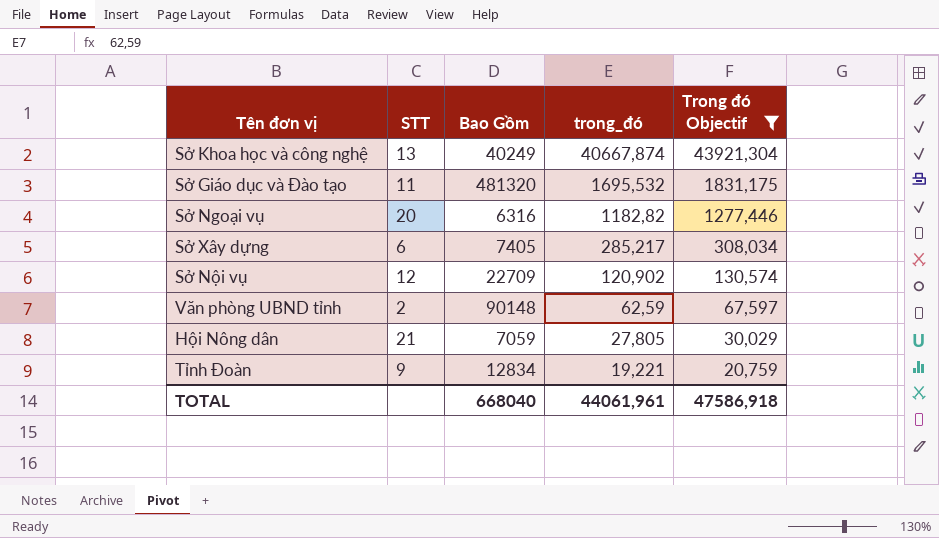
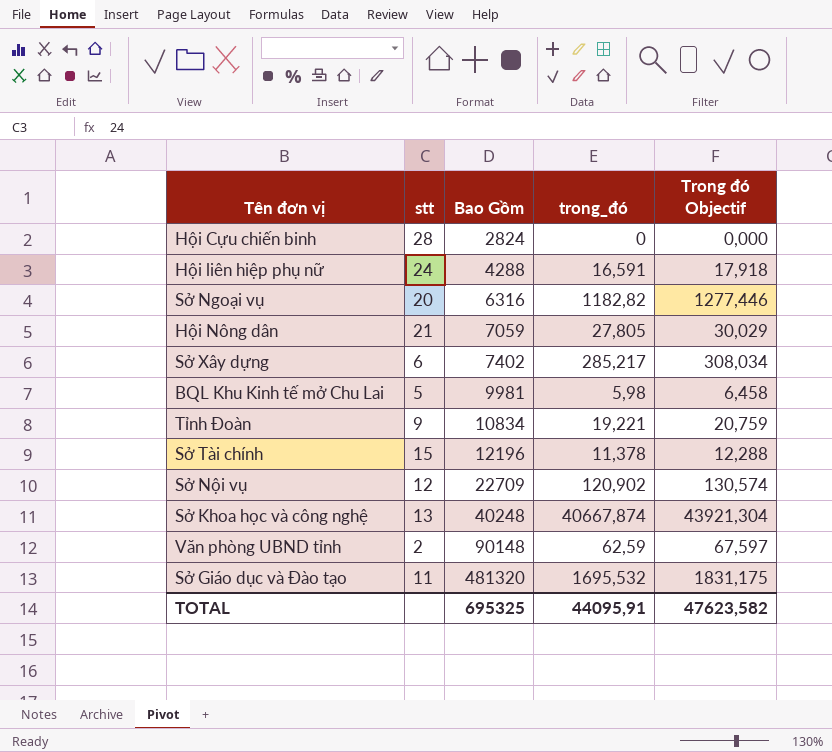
filter: Trong đó Objectif >= 20,759 -> none
row order: trong_đó descending -> Bao Gồm ascending
column name: STT -> stt
Sở Xây dựng | Bao Gồm: 7405 -> 7402
Tỉnh Đoàn | Bao Gồm: 12834 -> 10834
Sở Khoa học và công nghệ | Bao Gồm: 40249 -> 40248
TOTAL | Bao Gồm: 668040 -> 695325
TOTAL | trong_đó: 44061,961 -> 44095,91
TOTAL | Trong đó Objectif: 47586,918 -> 47623,582

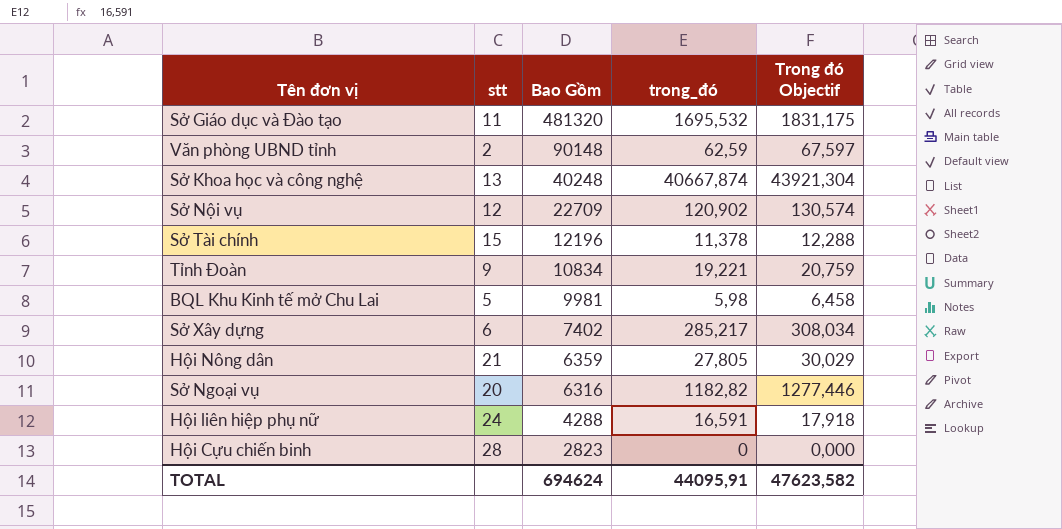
row order: Bao Gồm ascending -> Bao Gồm descending
Hội Nông dân | Bao Gồm: 7059 -> 6359
Hội Cựu chiến binh | Bao Gồm: 2824 -> 2823
TOTAL | Bao Gồm: 695325 -> 694624

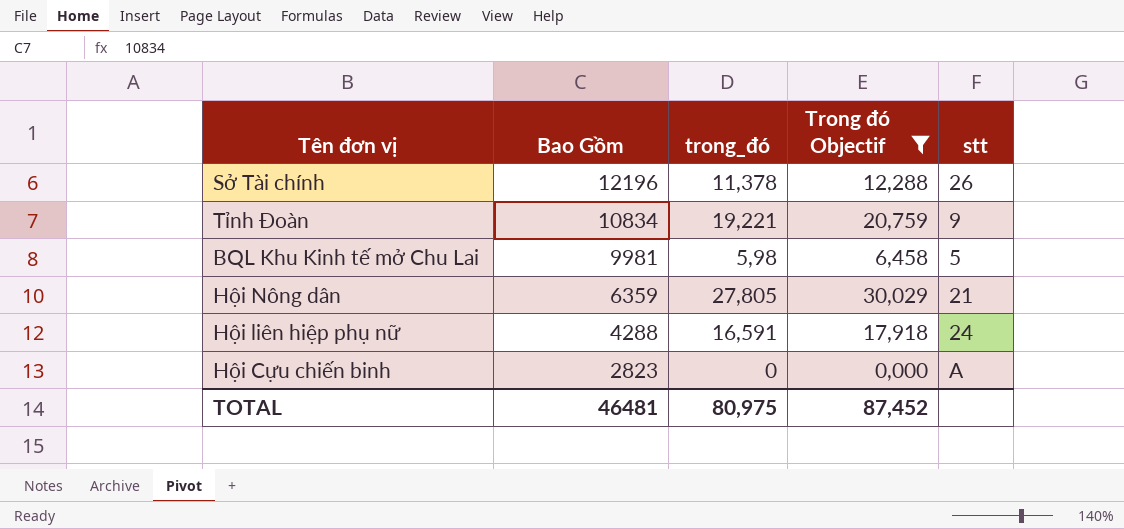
filter: none -> Trong đó Objectif <= 30,029
column stt | position: 2 -> 5
Sở Tài chính | stt: 15 -> 26
Hội Cựu chiến binh | stt: 28 -> A
TOTAL | Bao Gồm: 694624 -> 46481
TOTAL | trong_đó: 44095,91 -> 80,975
TOTAL | Trong đó Objectif: 47623,582 -> 87,452

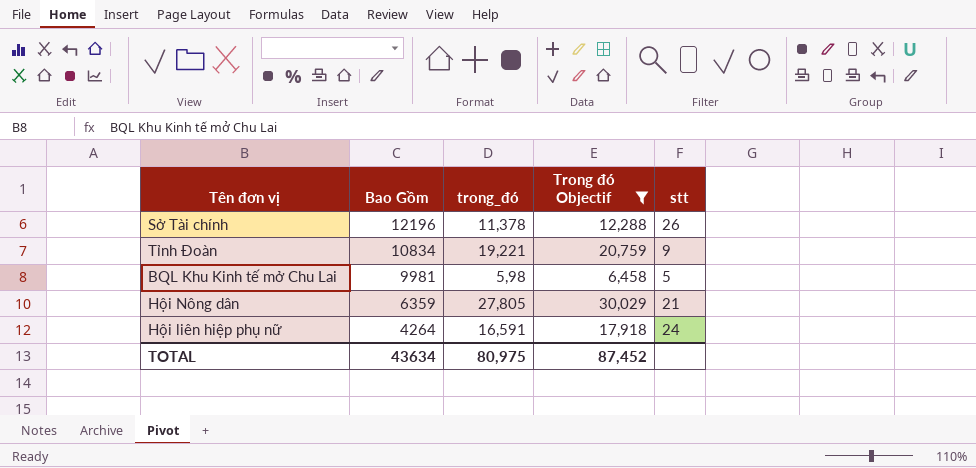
row Hội Cựu chiến binh: 2823 | 0 | 0,000 | A -> none
Hội liên hiệp phụ nữ | Bao Gồm: 4288 -> 4264
TOTAL | Bao Gồm: 46481 -> 43634

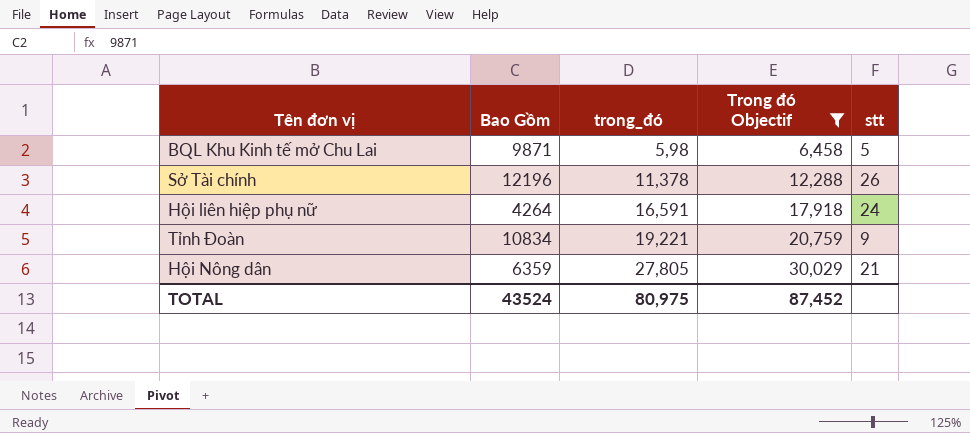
row order: Bao Gồm descending -> trong_đó ascending
BQL Khu Kinh tế mở Chu Lai | Bao Gồm: 9981 -> 9871
TOTAL | Bao Gồm: 43634 -> 43524

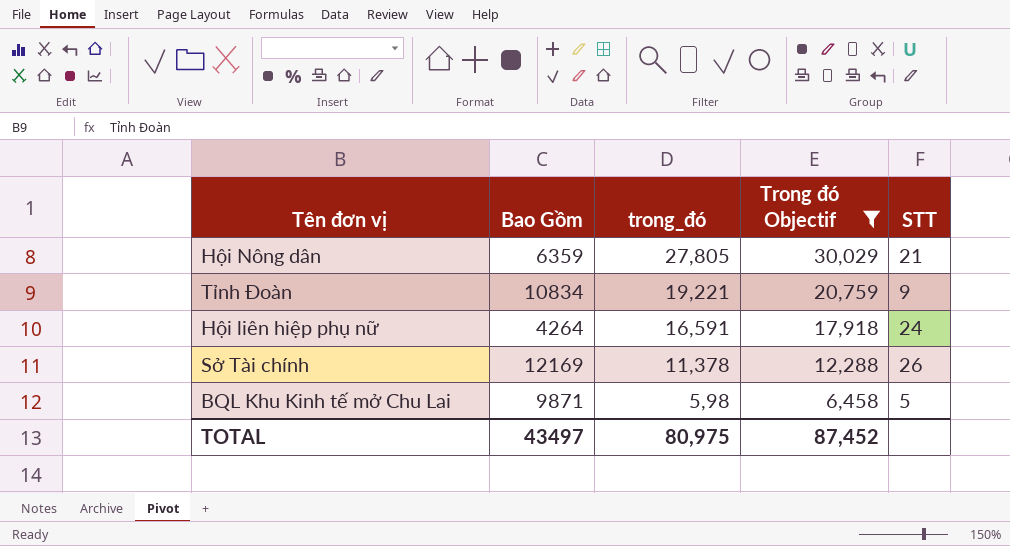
row order: trong_đó ascending -> trong_đó descending
column name: stt -> STT
Sở Tài chính | Bao Gồm: 12196 -> 12169
TOTAL | Bao Gồm: 43524 -> 43497

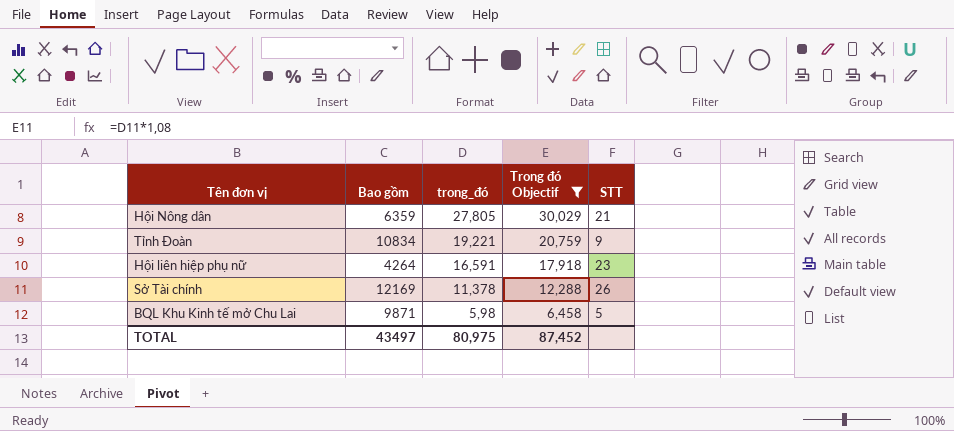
column name: Bao Gồm -> Bao gồm
Hội liên hiệp phụ nữ | STT: 24 -> 23

